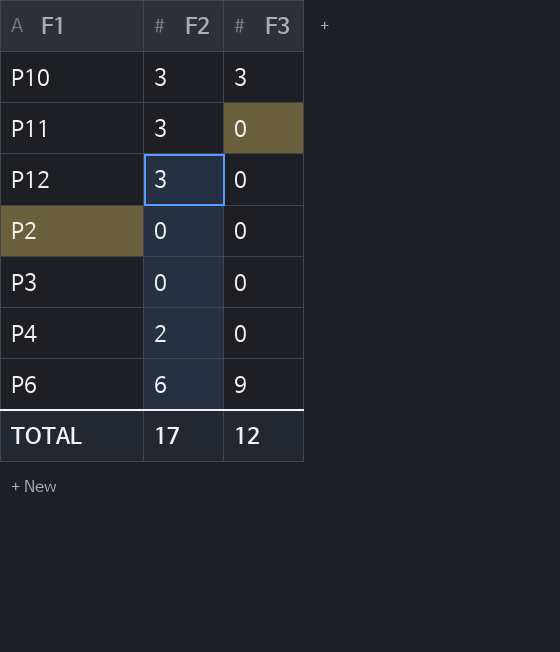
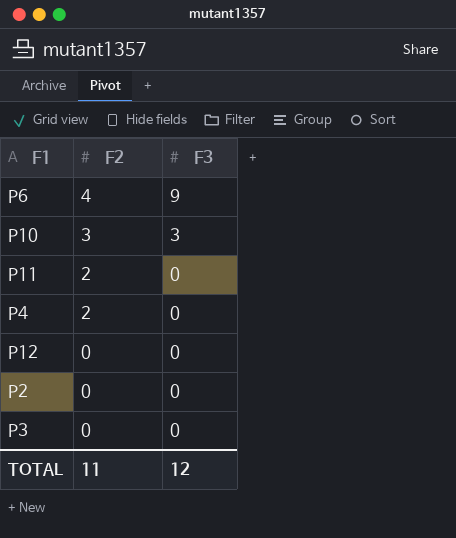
row order: none -> F2 descending
P6 | F2: 6 -> 4
P11 | F2: 3 -> 2
P12 | F2: 3 -> 0
TOTAL | F2: 17 -> 11

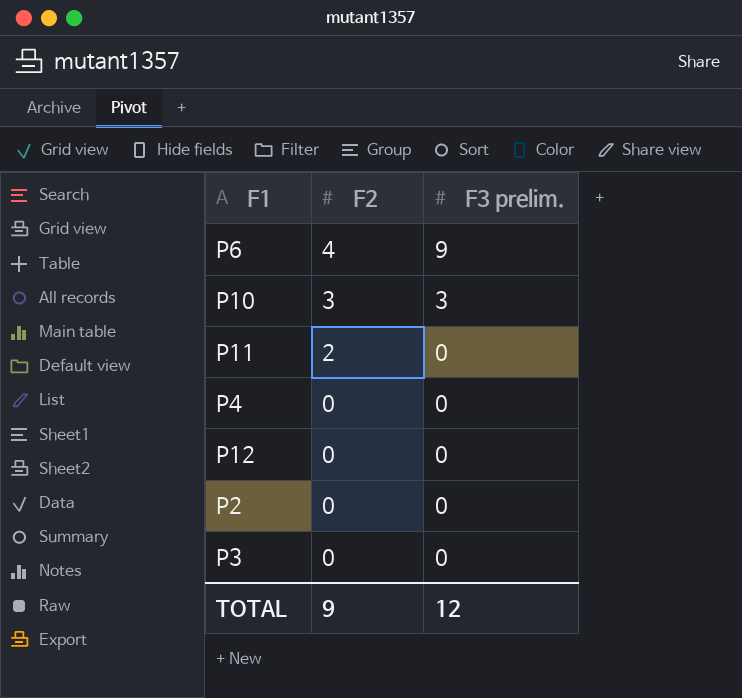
column name: F3 -> F3 prelim.
P4 | F2: 2 -> 0
TOTAL | F2: 11 -> 9

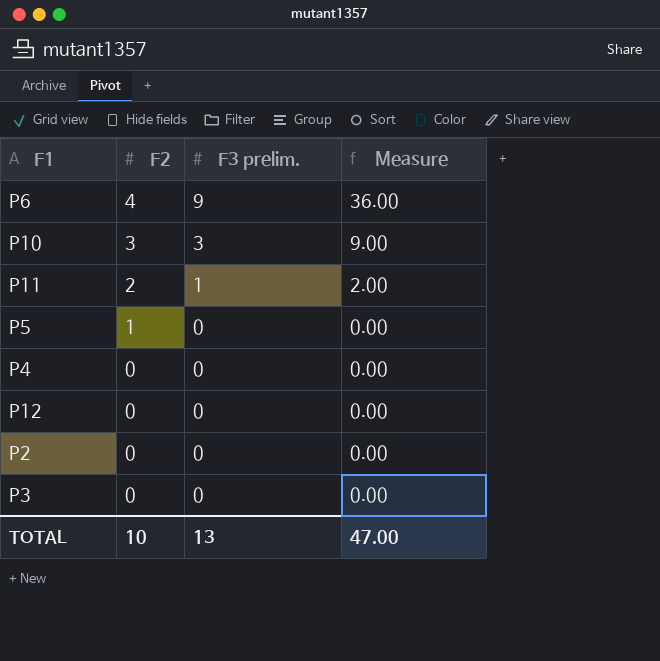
column Measure | formula: none -> [F2] * [F3 prelim.]
P11 | F3 prelim.: 0 -> 1
row P5: none -> 1 | 0 | 0.00
TOTAL | F2: 9 -> 10
TOTAL | F3 prelim.: 12 -> 13

